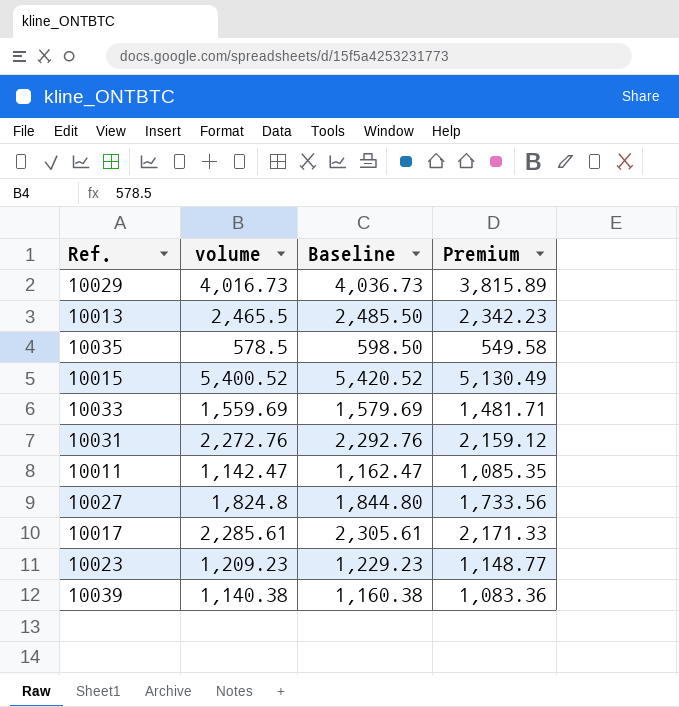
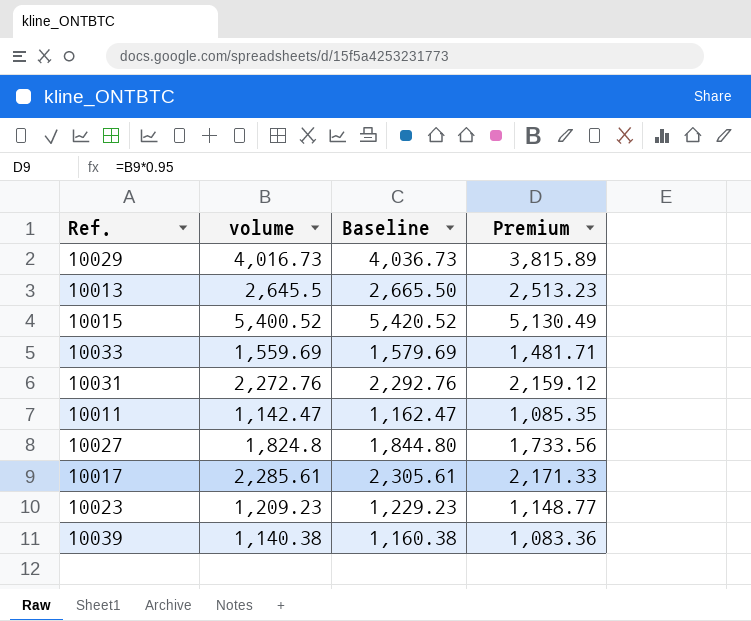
row 10035: 578.5 | 598.50 | 549.58 -> none
10013 | volume: 2,465.5 -> 2,645.5
10013 | Baseline: 2,485.50 -> 2,665.50
10013 | Premium: 2,342.23 -> 2,513.23

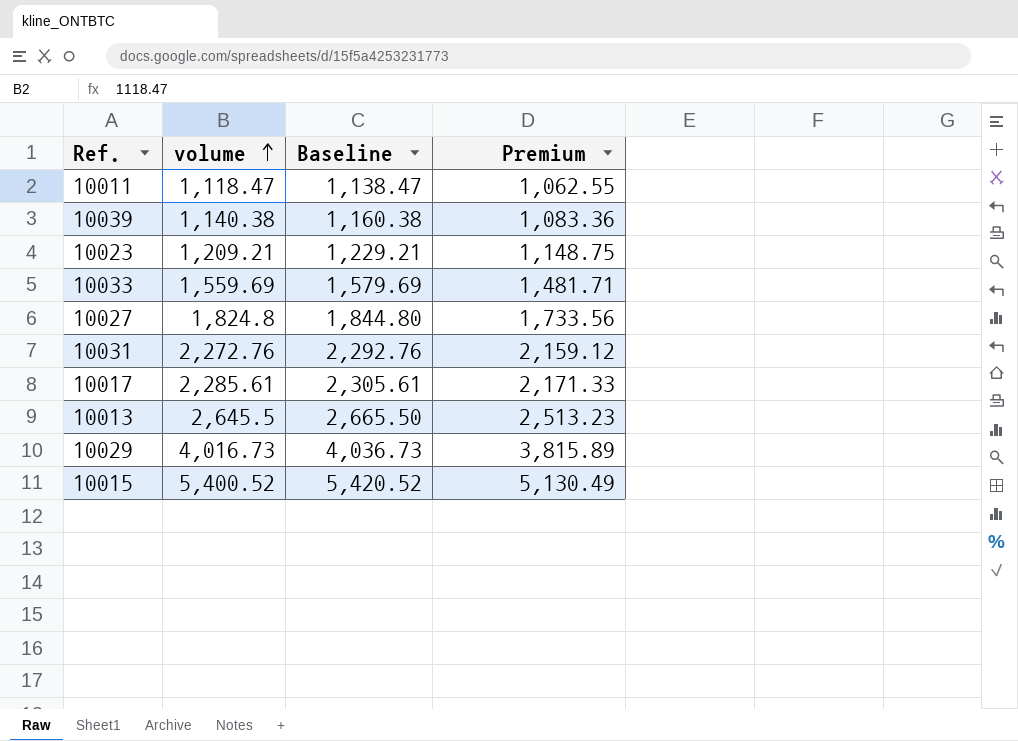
row order: none -> volume ascending
10011 | volume: 1,142.47 -> 1,118.47
10011 | Baseline: 1,162.47 -> 1,138.47
10011 | Premium: 1,085.35 -> 1,062.55
10023 | volume: 1,209.23 -> 1,209.21
10023 | Baseline: 1,229.23 -> 1,229.21
10023 | Premium: 1,148.77 -> 1,148.75

